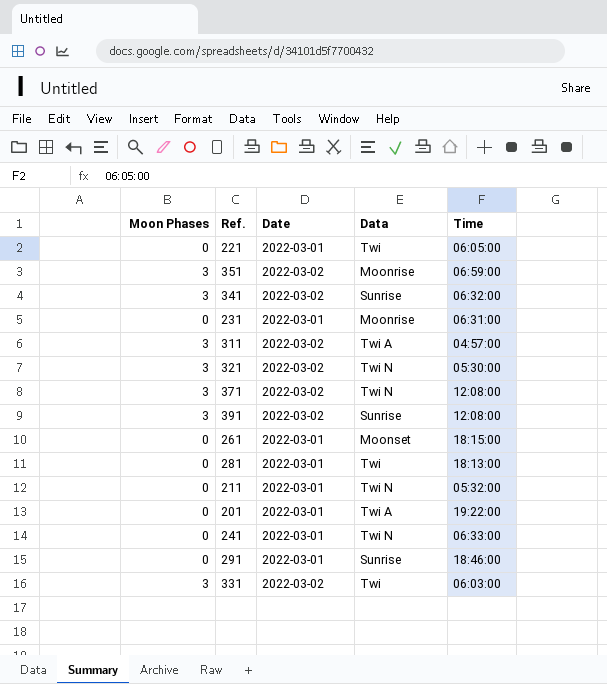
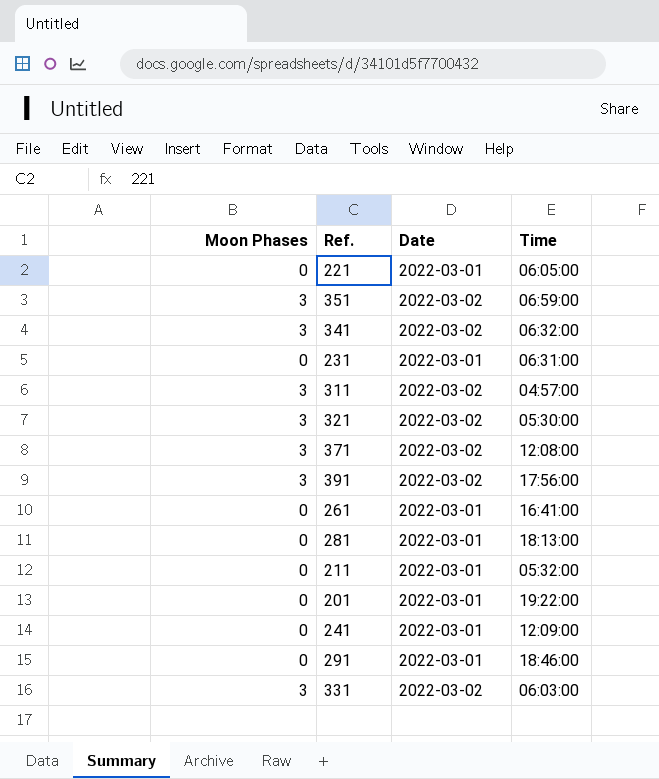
column Data | position: 4 -> none
391 | Time: 12:08:00 -> 17:56:00
261 | Time: 18:15:00 -> 16:41:00
241 | Time: 06:33:00 -> 12:09:00

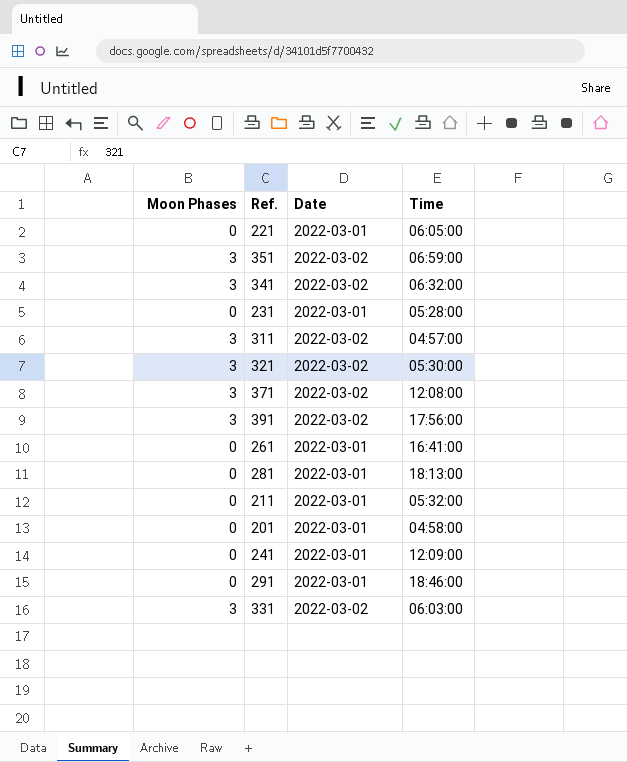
231 | Time: 06:31:00 -> 05:28:00
201 | Time: 19:22:00 -> 04:58:00

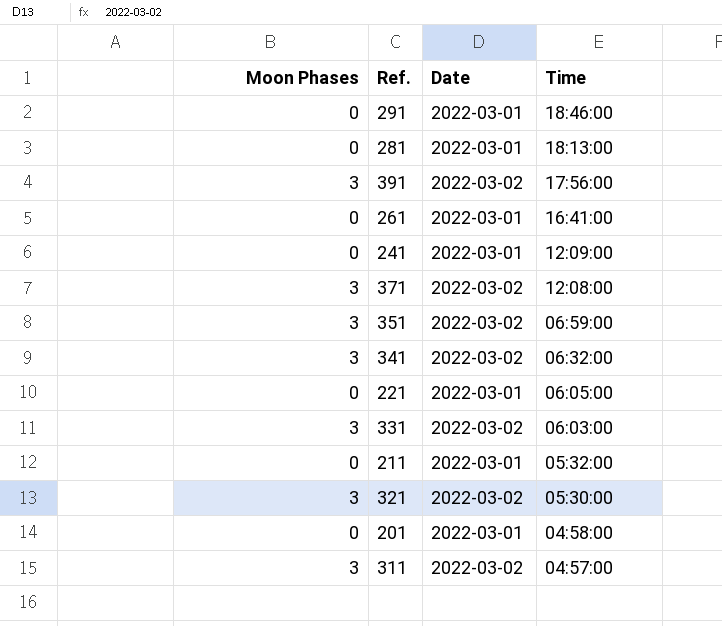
row order: none -> Time descending
row 231: 0 | 2022-03-01 | 05:28:00 -> none

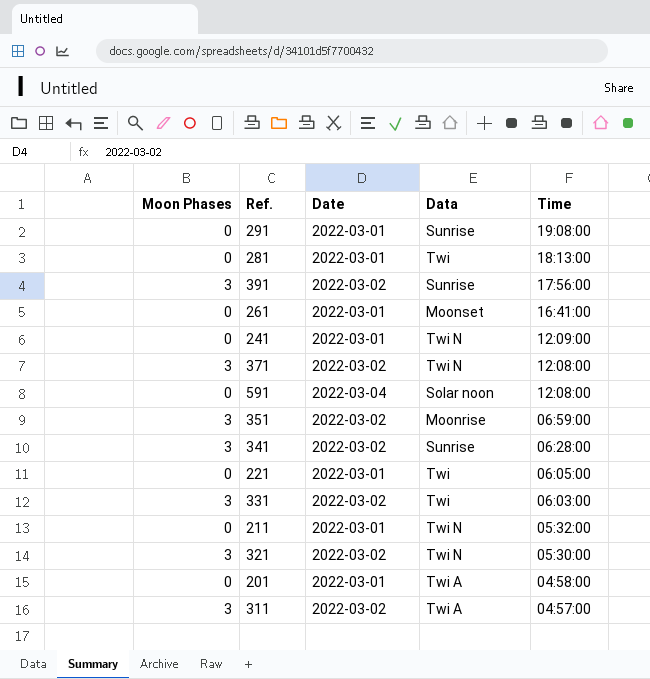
column Data | position: none -> 4
291 | Time: 18:46:00 -> 19:08:00
row 591: none -> 0 | 2022-03-04 | Solar noon | 12:08:00
341 | Time: 06:32:00 -> 06:28:00

